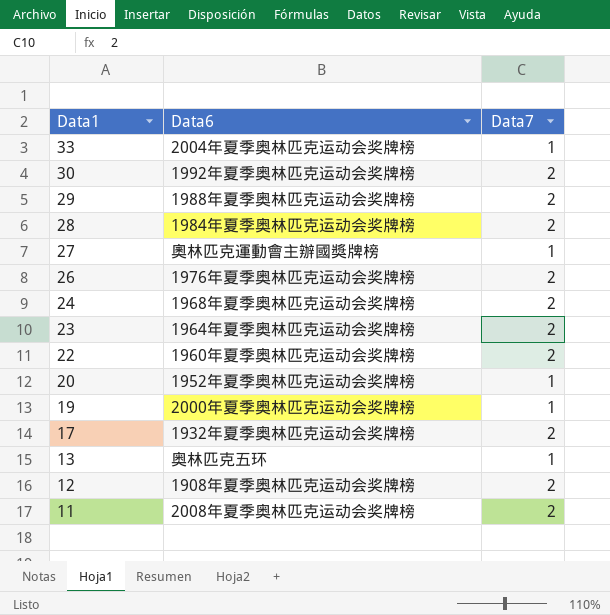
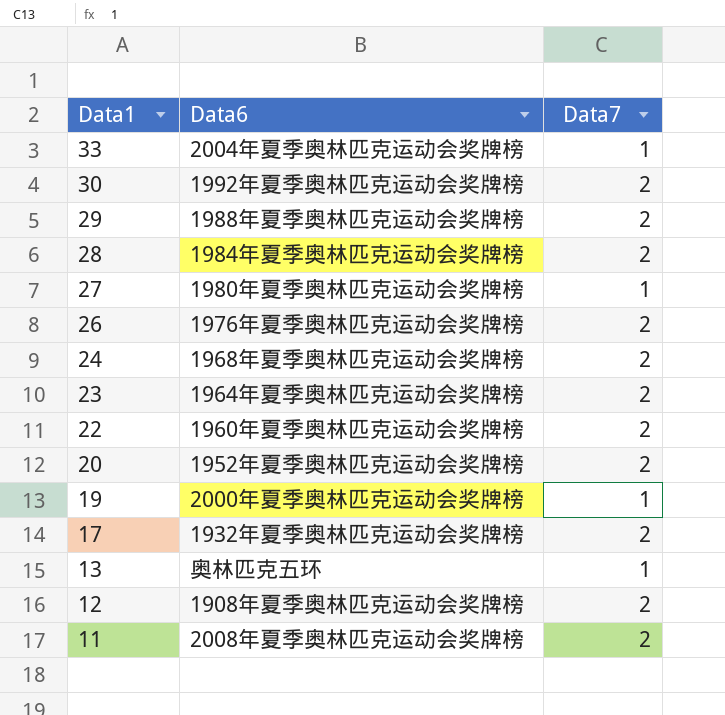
27 | Data6: 奧林匹克運動會主辦國獎牌榜 -> 1980年夏季奥林匹克运动会奖牌榜
20 | Data7: 1 -> 2

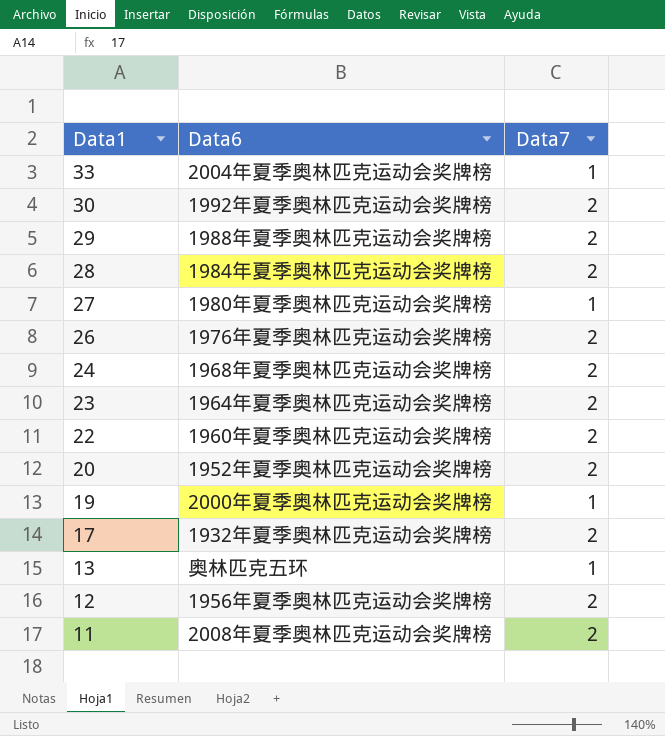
12 | Data6: 1908年夏季奥林匹克运动会奖牌榜 -> 1956年夏季奥林匹克运动会奖牌榜

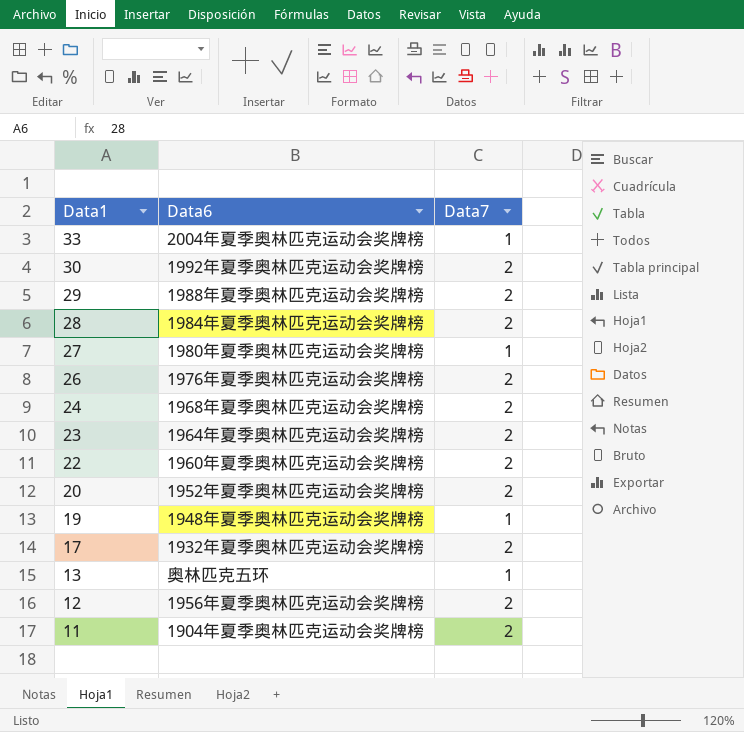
19 | Data6: 2000年夏季奥林匹克运动会奖牌榜 -> 1948年夏季奥林匹克运动会奖牌榜
11 | Data6: 2008年夏季奥林匹克运动会奖牌榜 -> 1904年夏季奥林匹克运动会奖牌榜

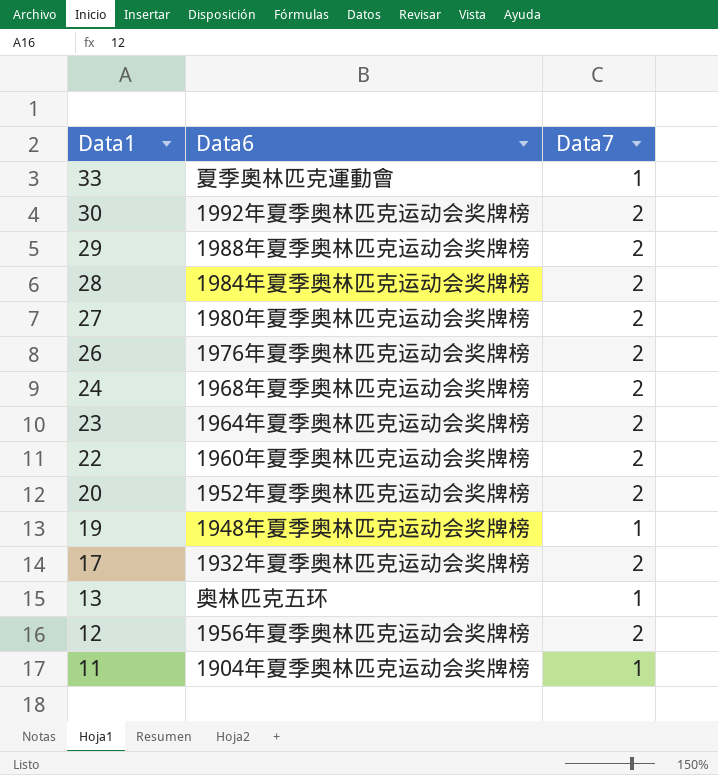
33 | Data6: 2004年夏季奥林匹克运动会奖牌榜 -> 夏季奧林匹克運動會
27 | Data7: 1 -> 2
11 | Data7: 2 -> 1

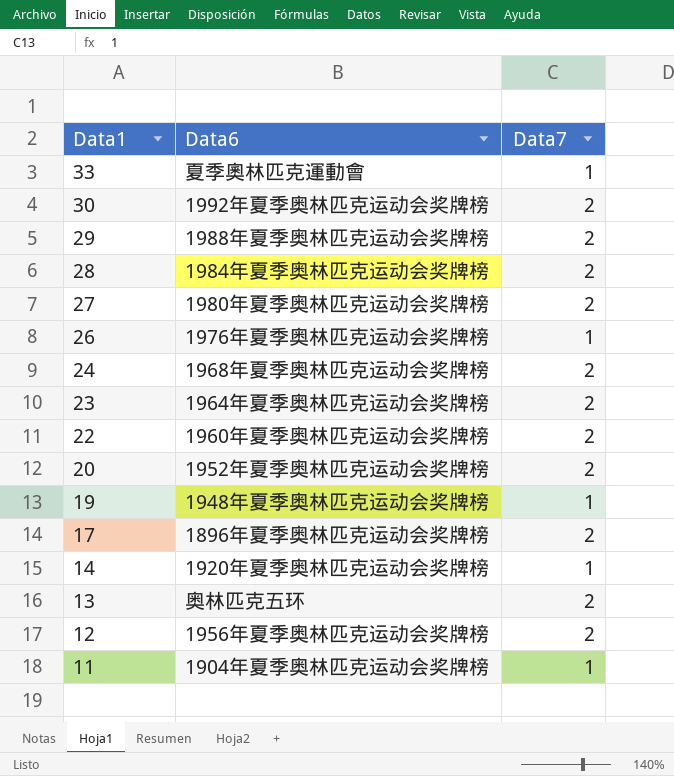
26 | Data7: 2 -> 1
17 | Data6: 1932年夏季奥林匹克运动会奖牌榜 -> 1896年夏季奥林匹克运动会奖牌榜
row 14: none -> 1920年夏季奥林匹克运动会奖牌榜 | 1
13 | Data7: 1 -> 2

